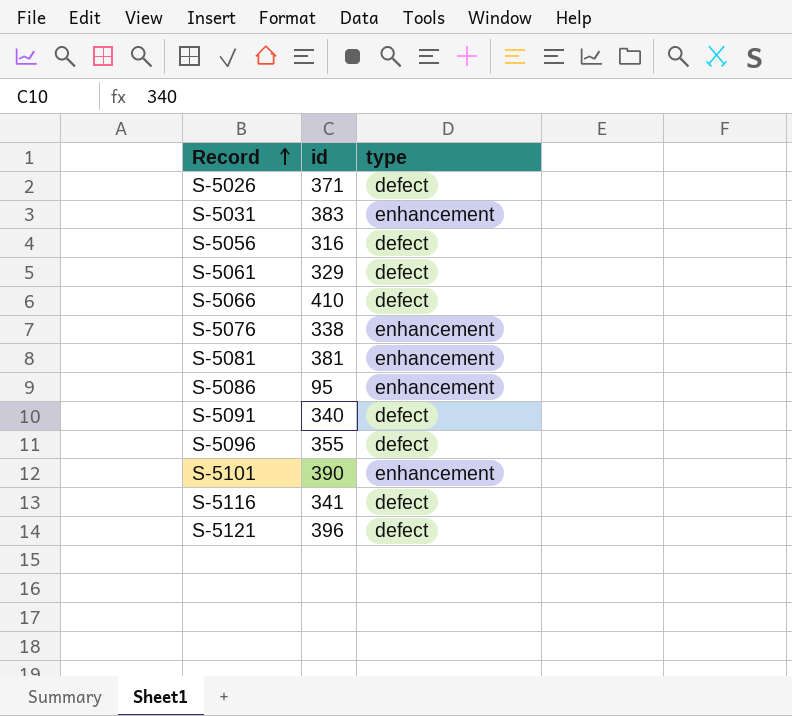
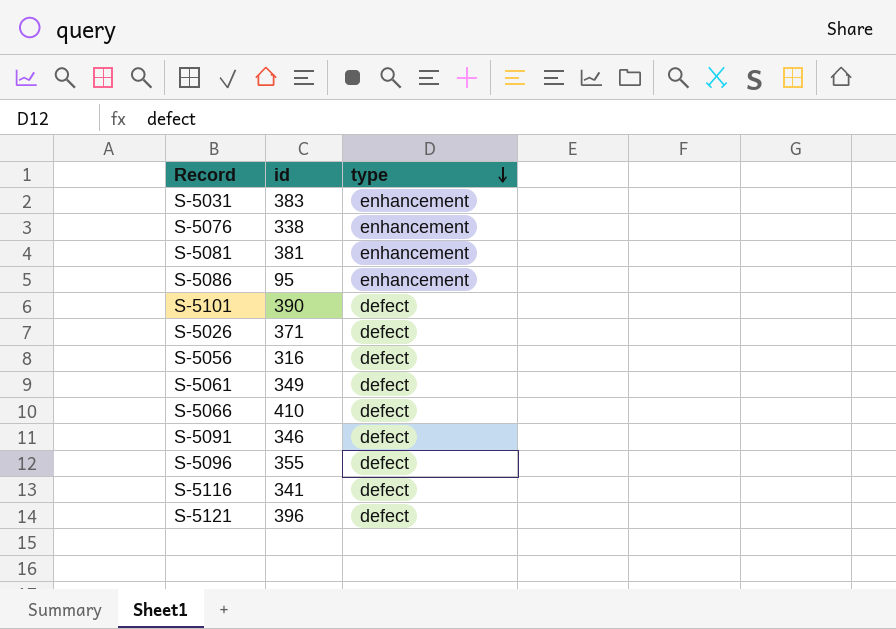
row order: Record ascending -> type descending
S-5101 | type: enhancement -> defect
S-5061 | id: 329 -> 349
S-5091 | id: 340 -> 346

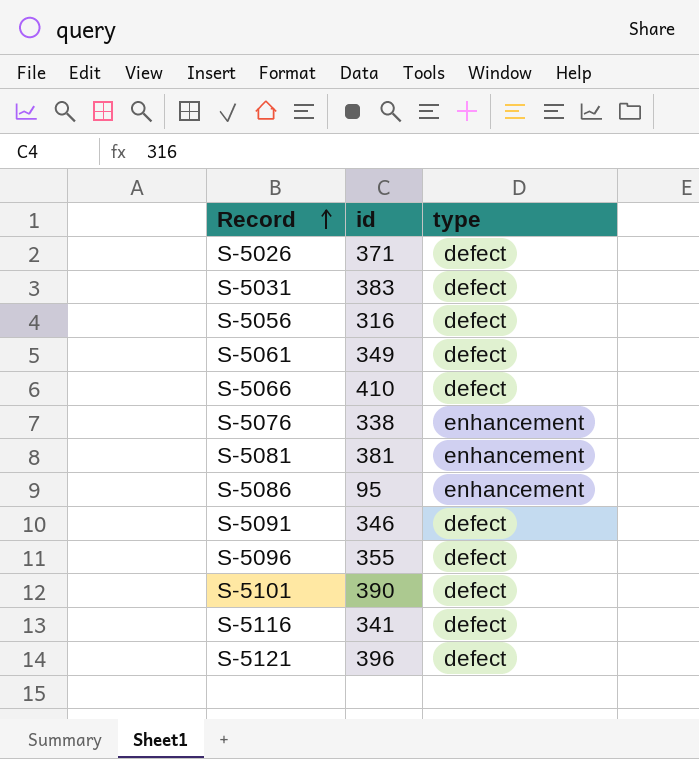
row order: type descending -> Record ascending
S-5031 | type: enhancement -> defect

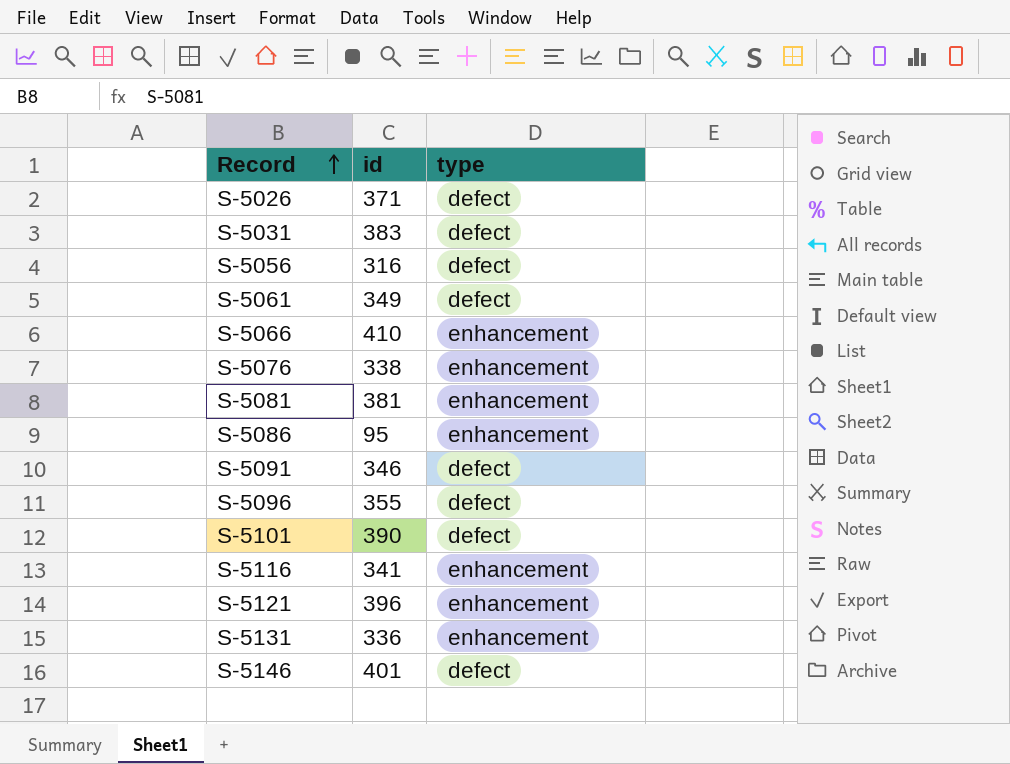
S-5066 | type: defect -> enhancement
S-5116 | type: defect -> enhancement
S-5121 | type: defect -> enhancement
row S-5131: none -> 336 | enhancement
row S-5146: none -> 401 | defect

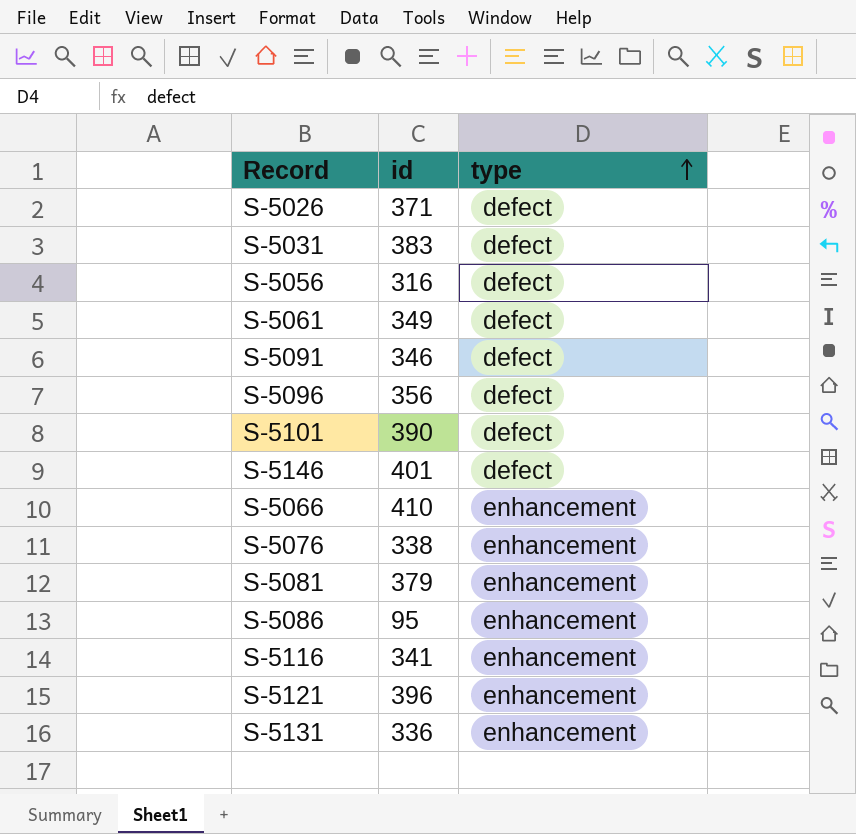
row order: Record ascending -> type ascending
S-5096 | id: 355 -> 356
S-5081 | id: 381 -> 379

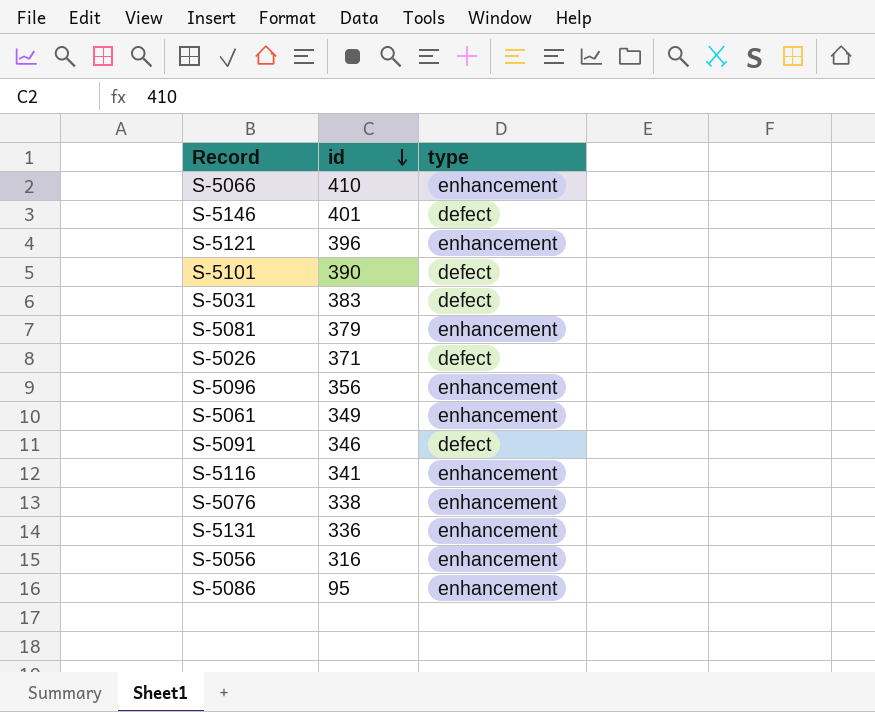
row order: type ascending -> id descending
S-5096 | type: defect -> enhancement
S-5061 | type: defect -> enhancement
S-5056 | type: defect -> enhancement

